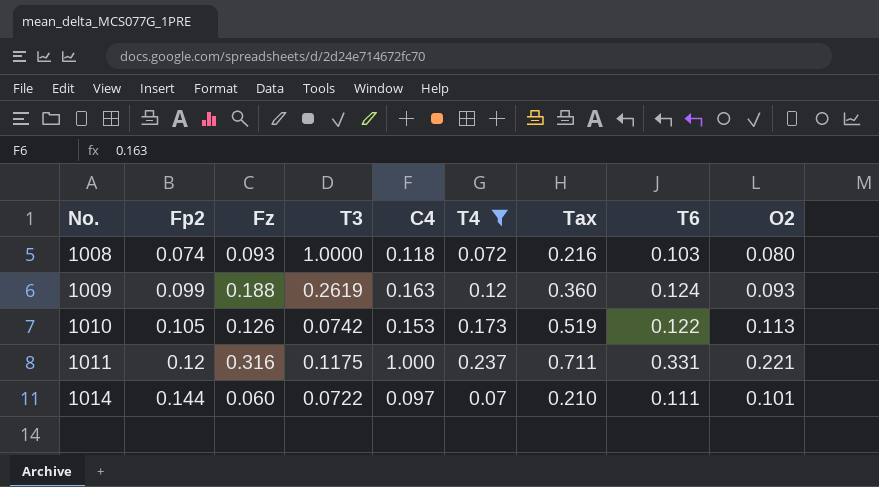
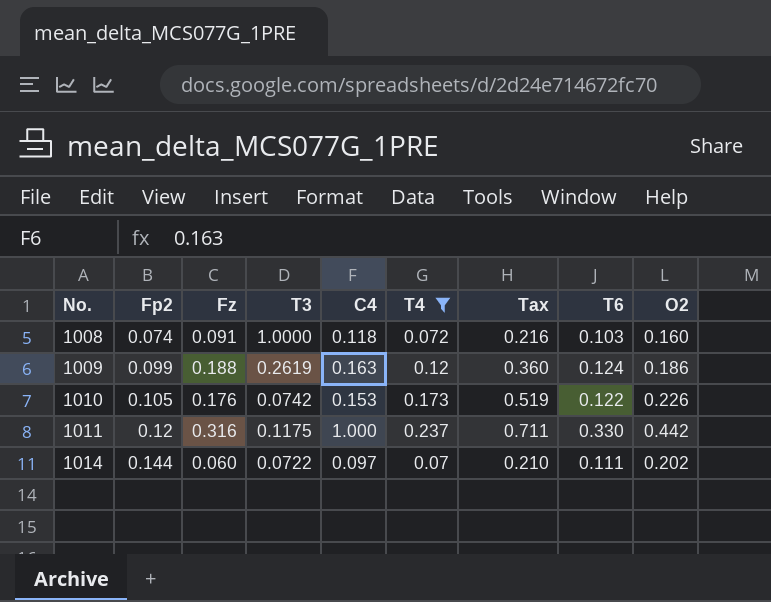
1008 | Fz: 0.093 -> 0.091
1008 | O2: 0.080 -> 0.160
1009 | O2: 0.093 -> 0.186
1010 | Fz: 0.126 -> 0.176
1010 | O2: 0.113 -> 0.226
1011 | T6: 0.331 -> 0.330
1011 | O2: 0.221 -> 0.442
1014 | O2: 0.101 -> 0.202

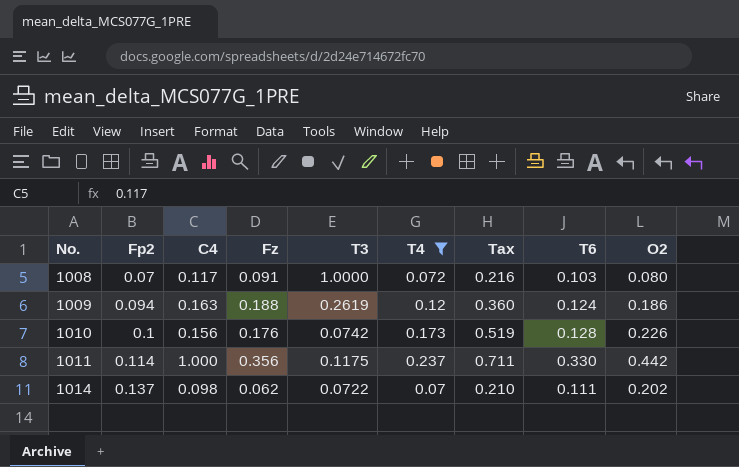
column C4 | position: 5 -> 3
1008 | Fp2: 0.074 -> 0.07
1008 | C4: 0.118 -> 0.117
1008 | O2: 0.160 -> 0.080
1009 | Fp2: 0.099 -> 0.094
1010 | Fp2: 0.105 -> 0.1
1010 | C4: 0.153 -> 0.156
1010 | T6: 0.122 -> 0.128
1011 | Fp2: 0.12 -> 0.114
1011 | Fz: 0.316 -> 0.356
1014 | Fp2: 0.144 -> 0.137
1014 | C4: 0.097 -> 0.098
1014 | Fz: 0.060 -> 0.062

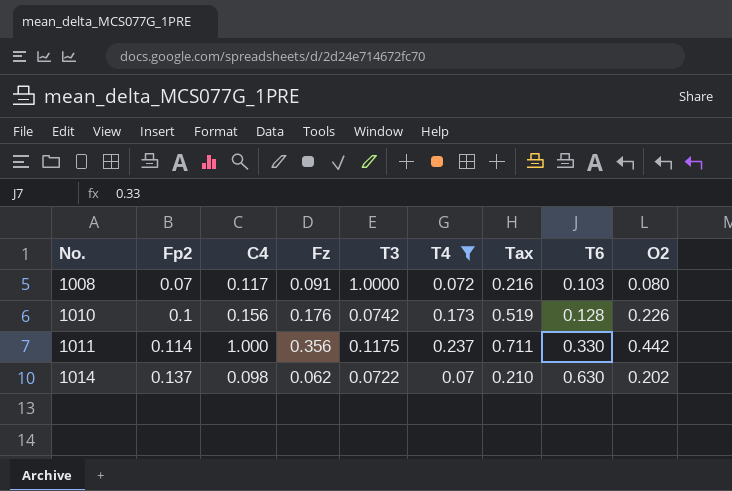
row 1009: 0.094 | 0.163 | 0.188 | 0.2619 | 0.12 | 0.360 | 0.124 | 0.186 -> none
1014 | T6: 0.111 -> 0.630

